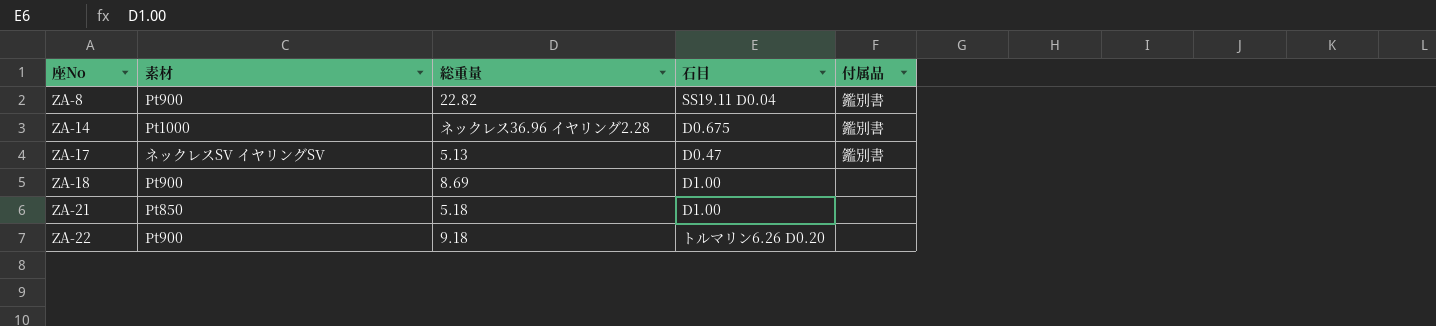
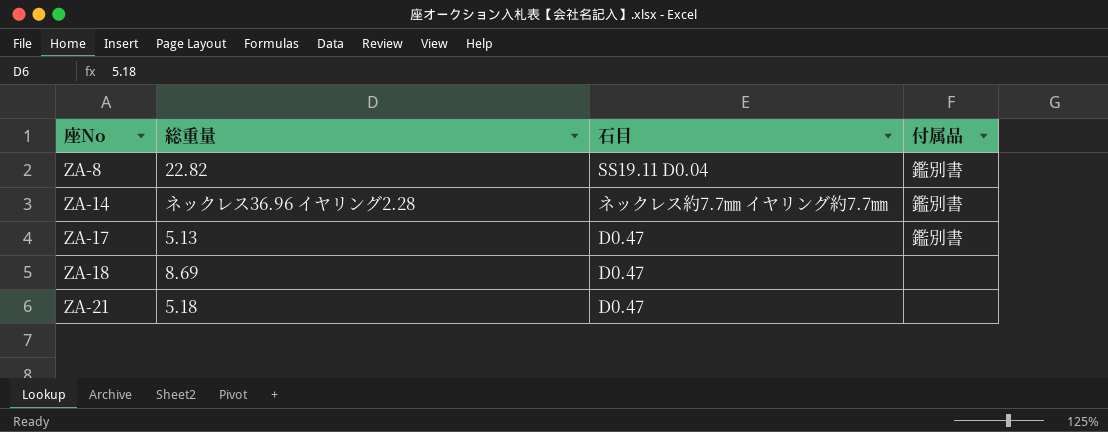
column 素材 | position: 2 -> none
row ZA-22: Pt900 | 9.18 | トルマリン6.26 D0.20 | none -> none
ZA-14 | 石目: D0.675 -> ネックレス約7.7㎜ イヤリング約7.7㎜
ZA-18 | 石目: D1.00 -> D0.47
ZA-21 | 石目: D1.00 -> D0.47

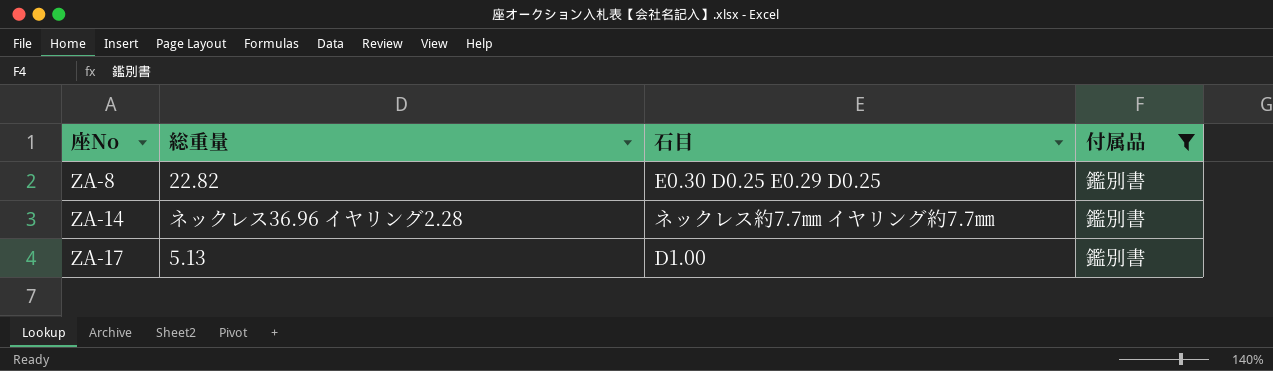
filter: none -> 付属品 = 鑑別書
ZA-8 | 石目: SS19.11 D0.04 -> E0.30 D0.25 E0.29 D0.25
ZA-17 | 石目: D0.47 -> D1.00

